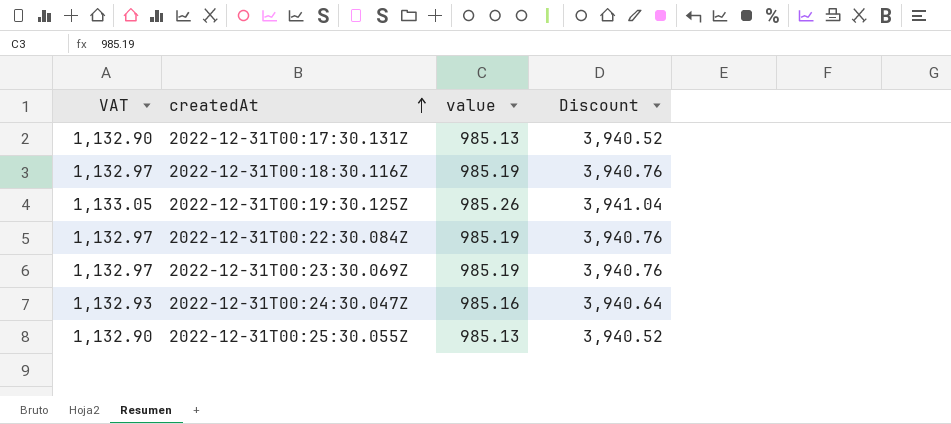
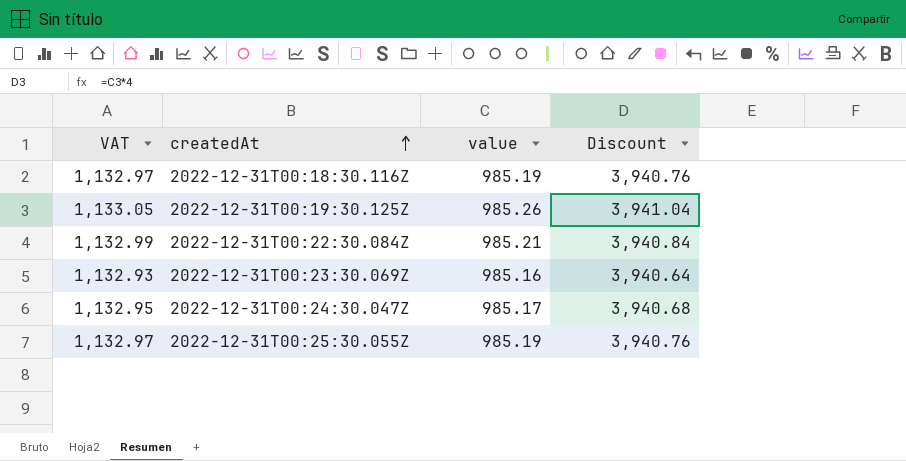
row 2022-12-31T00:17:30.131Z: 1,132.90 | 985.13 | 3,940.52 -> none
2022-12-31T00:22:30.084Z | VAT: 1,132.97 -> 1,132.99
2022-12-31T00:22:30.084Z | value: 985.19 -> 985.21
2022-12-31T00:22:30.084Z | Discount: 3,940.76 -> 3,940.84
2022-12-31T00:23:30.069Z | VAT: 1,132.97 -> 1,132.93
2022-12-31T00:23:30.069Z | value: 985.19 -> 985.16
2022-12-31T00:23:30.069Z | Discount: 3,940.76 -> 3,940.64
2022-12-31T00:24:30.047Z | VAT: 1,132.93 -> 1,132.95
2022-12-31T00:24:30.047Z | value: 985.16 -> 985.17
2022-12-31T00:24:30.047Z | Discount: 3,940.64 -> 3,940.68
2022-12-31T00:25:30.055Z | VAT: 1,132.90 -> 1,132.97
2022-12-31T00:25:30.055Z | value: 985.13 -> 985.19
2022-12-31T00:25:30.055Z | Discount: 3,940.52 -> 3,940.76

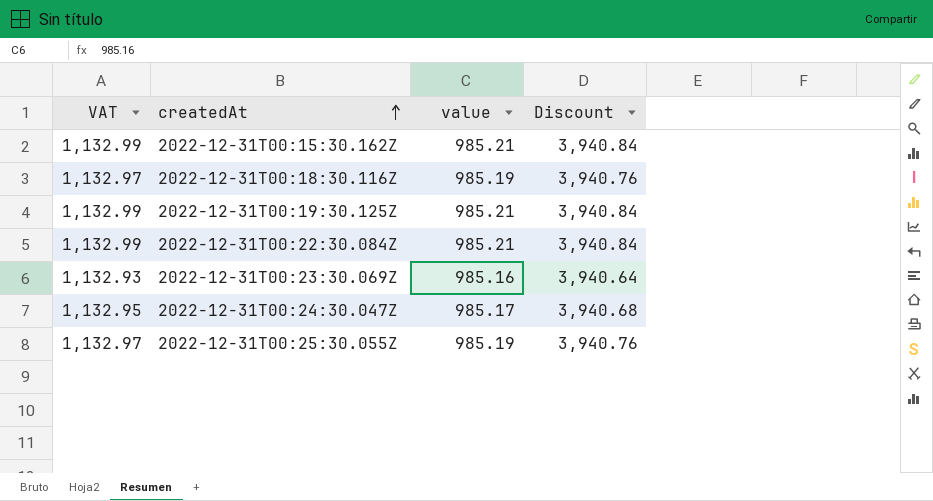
row 2022-12-31T00:15:30.162Z: none -> 1,132.99 | 985.21 | 3,940.84
2022-12-31T00:19:30.125Z | VAT: 1,133.05 -> 1,132.99
2022-12-31T00:19:30.125Z | value: 985.26 -> 985.21
2022-12-31T00:19:30.125Z | Discount: 3,941.04 -> 3,940.84

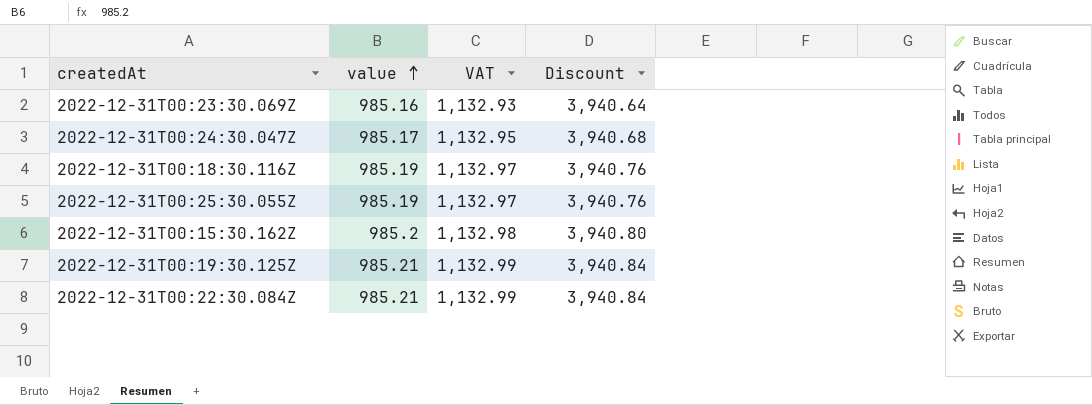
row order: createdAt ascending -> value ascending
column VAT | position: 1 -> 3
2022-12-31T00:15:30.162Z | value: 985.21 -> 985.2
2022-12-31T00:15:30.162Z | VAT: 1,132.99 -> 1,132.98
2022-12-31T00:15:30.162Z | Discount: 3,940.84 -> 3,940.80

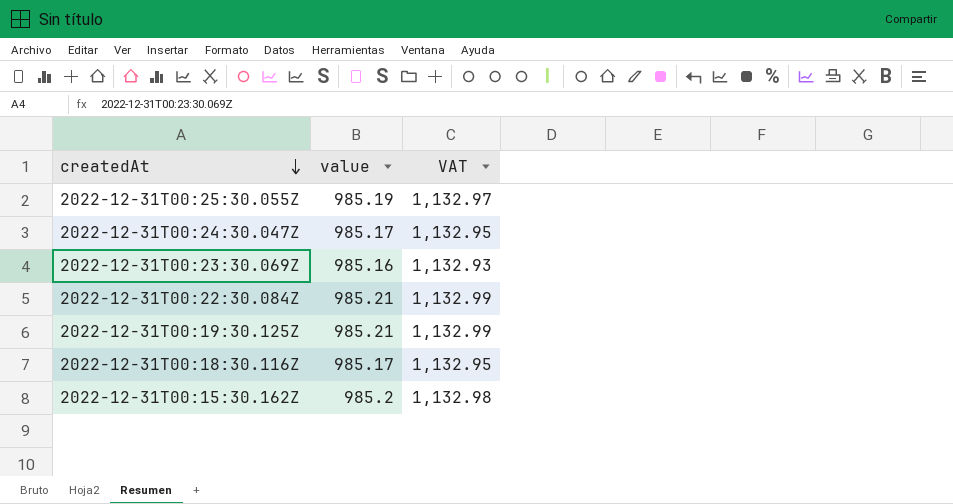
row order: value ascending -> createdAt descending
column Discount | formula: [value] * 4 -> none
2022-12-31T00:18:30.116Z | value: 985.19 -> 985.17
2022-12-31T00:18:30.116Z | VAT: 1,132.97 -> 1,132.95

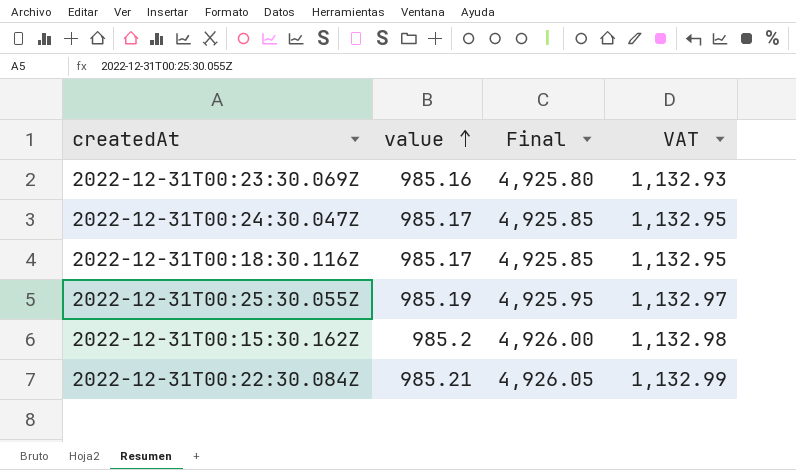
row order: createdAt descending -> value ascending
column Final | formula: none -> [value] * 5
row 2022-12-31T00:19:30.125Z: 985.21 | 1,132.99 -> none

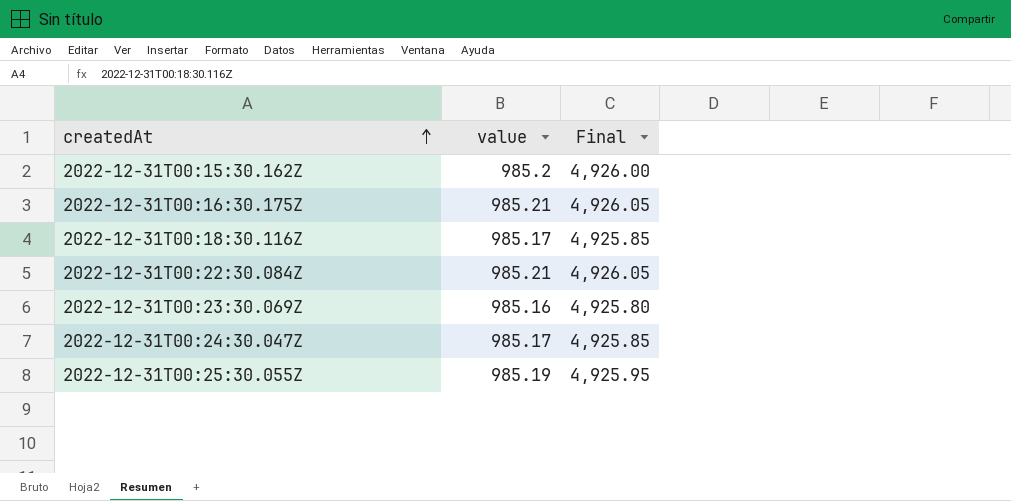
row order: value ascending -> createdAt ascending
column VAT | formula: [value] * 1.15 -> none
row 2022-12-31T00:16:30.175Z: none -> 985.21 | 4,926.05

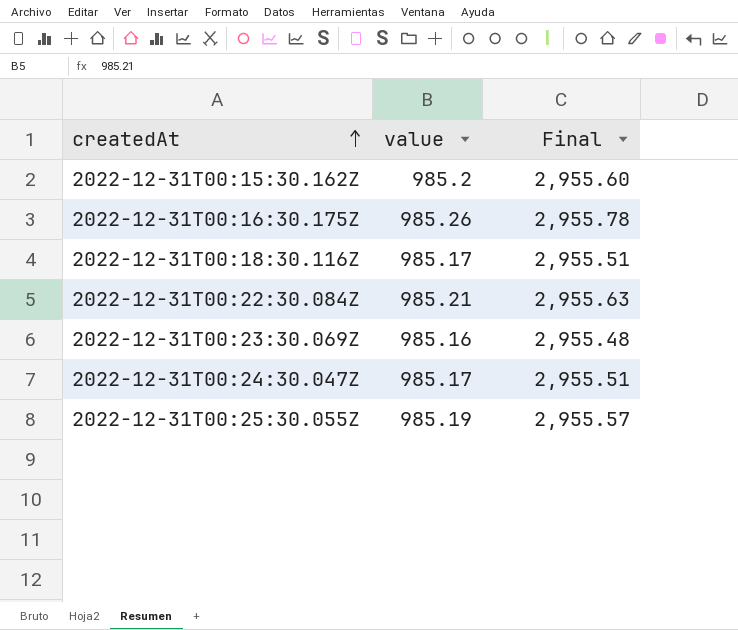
column Final | formula: [value] * 5 -> [value] * 3
2022-12-31T00:16:30.175Z | value: 985.21 -> 985.26

